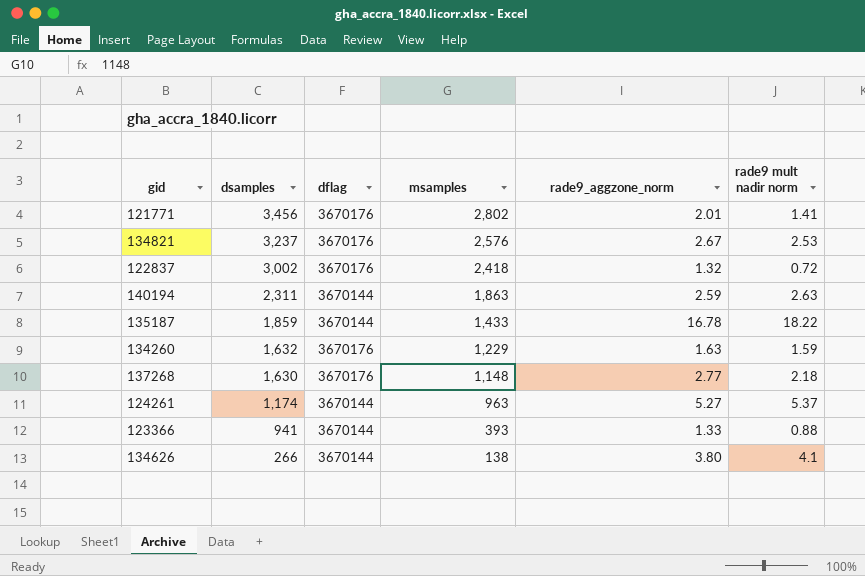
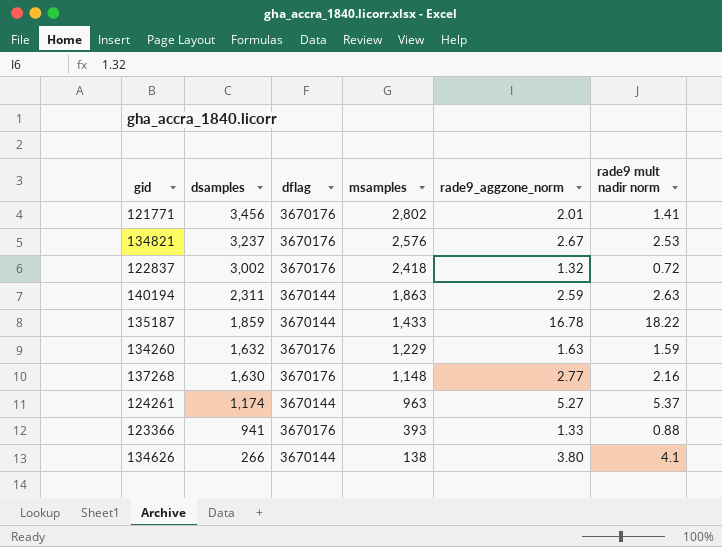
137268 | rade9 mult nadir norm: 2.18 -> 2.16
123366 | dflag: 3670144 -> 3670176

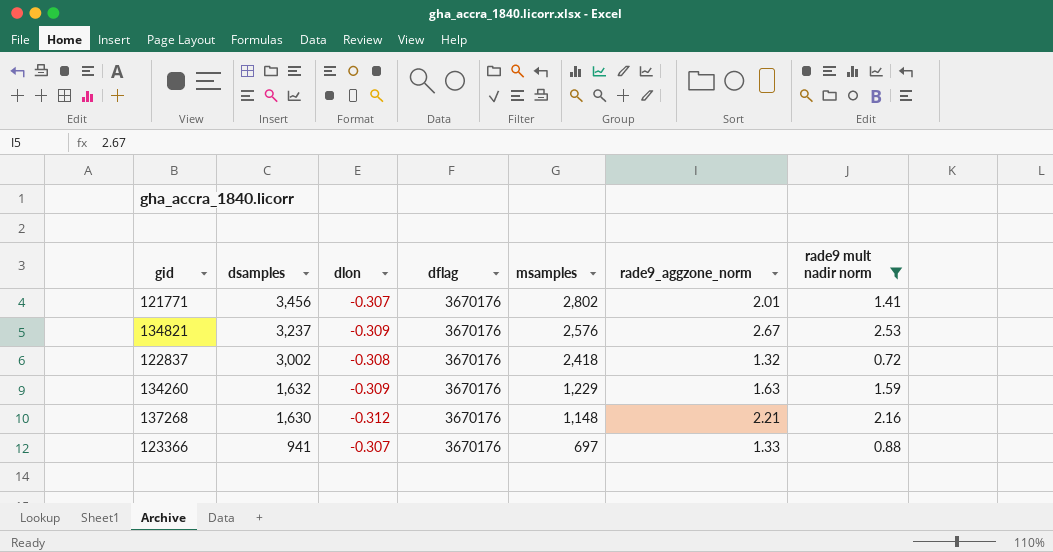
filter: none -> rade9 mult nadir norm <= 2.53
column dlon | position: none -> 3
137268 | rade9_aggzone_norm: 2.77 -> 2.21
123366 | msamples: 393 -> 697

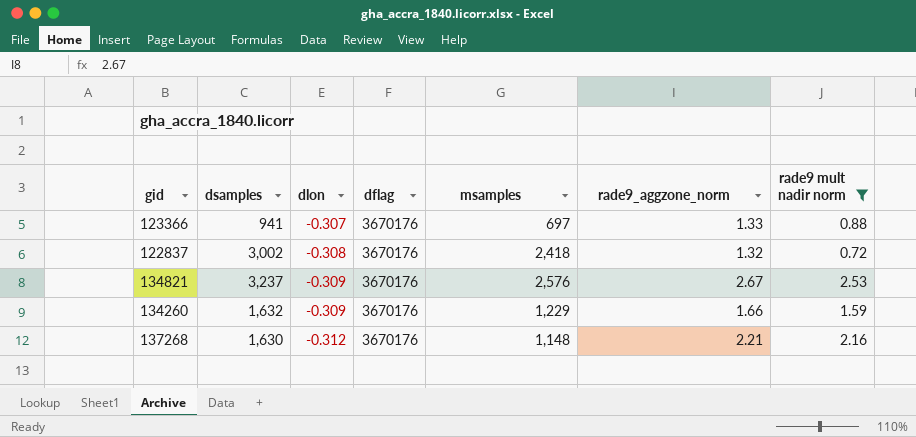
row order: dsamples descending -> dlon descending
row 121771: 3,456 | -0.307 | 3670176 | 2,802 | 2.01 | 1.41 -> none
134260 | rade9_aggzone_norm: 1.63 -> 1.66

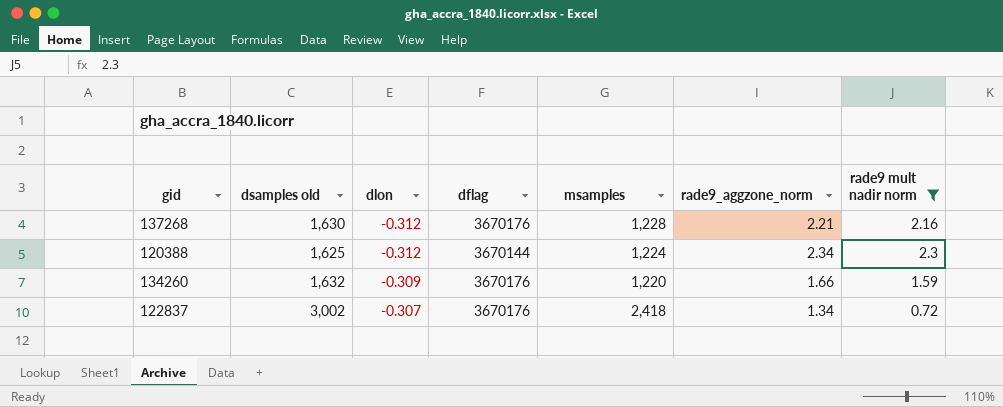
row order: dlon descending -> dlon ascending
column name: dsamples -> dsamples old
row 123366: 941 | -0.307 | 3670176 | 697 | 1.33 | 0.88 -> none
row 134821: 3,237 | -0.309 | 3670176 | 2,576 | 2.67 | 2.53 -> none
137268 | msamples: 1,148 -> 1,228
row 120388: none -> 1,625 | -0.312 | 3670144 | 1,224 | 2.34 | 2.3
134260 | msamples: 1,229 -> 1,220
122837 | dlon: -0.308 -> -0.307
122837 | rade9_aggzone_norm: 1.32 -> 1.34

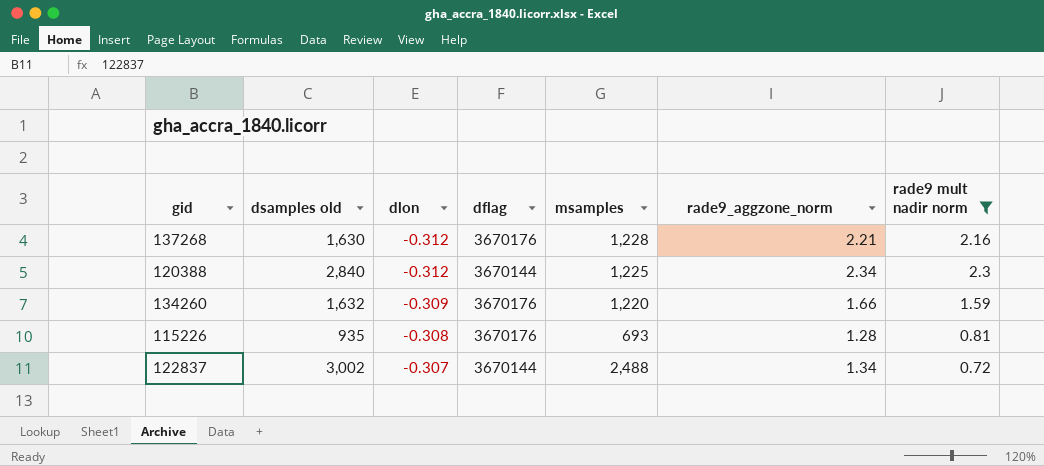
120388 | dsamples old: 1,625 -> 2,840
120388 | msamples: 1,224 -> 1,225
row 115226: none -> 935 | -0.308 | 3670176 | 693 | 1.28 | 0.81
122837 | dflag: 3670176 -> 3670144
122837 | msamples: 2,418 -> 2,488

